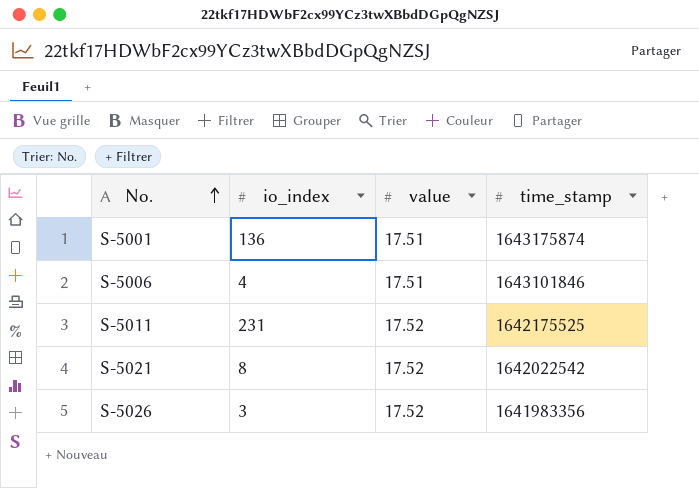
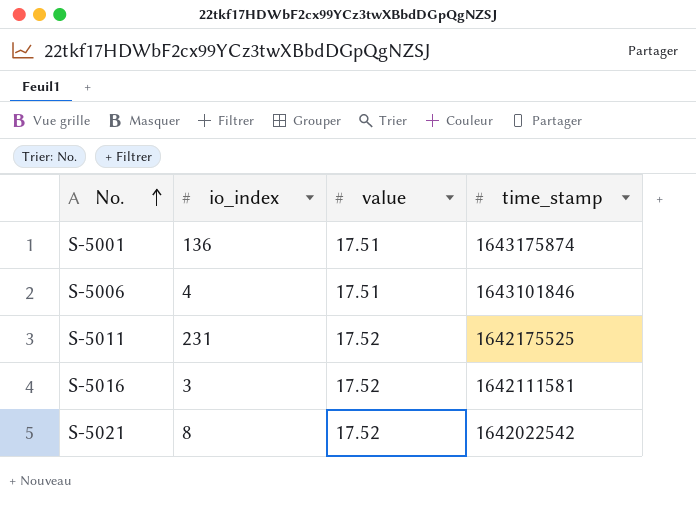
row S-5026: 3 | 17.52 | 1641983356 -> none
row S-5016: none -> 3 | 17.52 | 1642111581

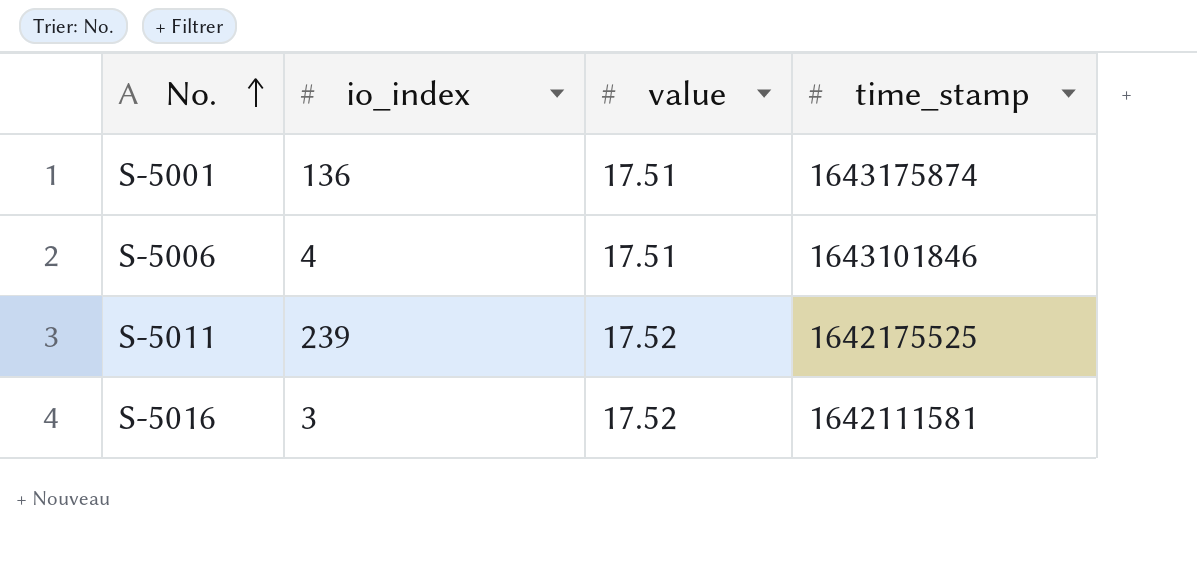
row S-5021: 8 | 17.52 | 1642022542 -> none
S-5011 | io_index: 231 -> 239

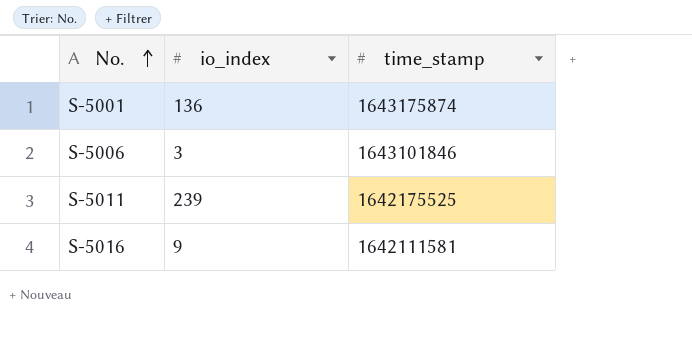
column value | position: 3 -> none
S-5006 | io_index: 4 -> 3
S-5016 | io_index: 3 -> 9

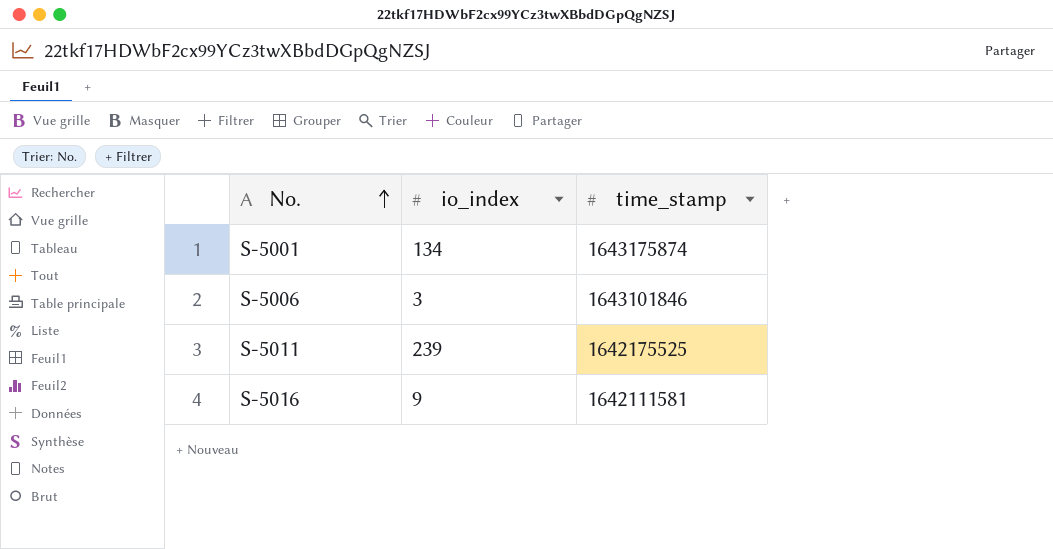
S-5001 | io_index: 136 -> 134

